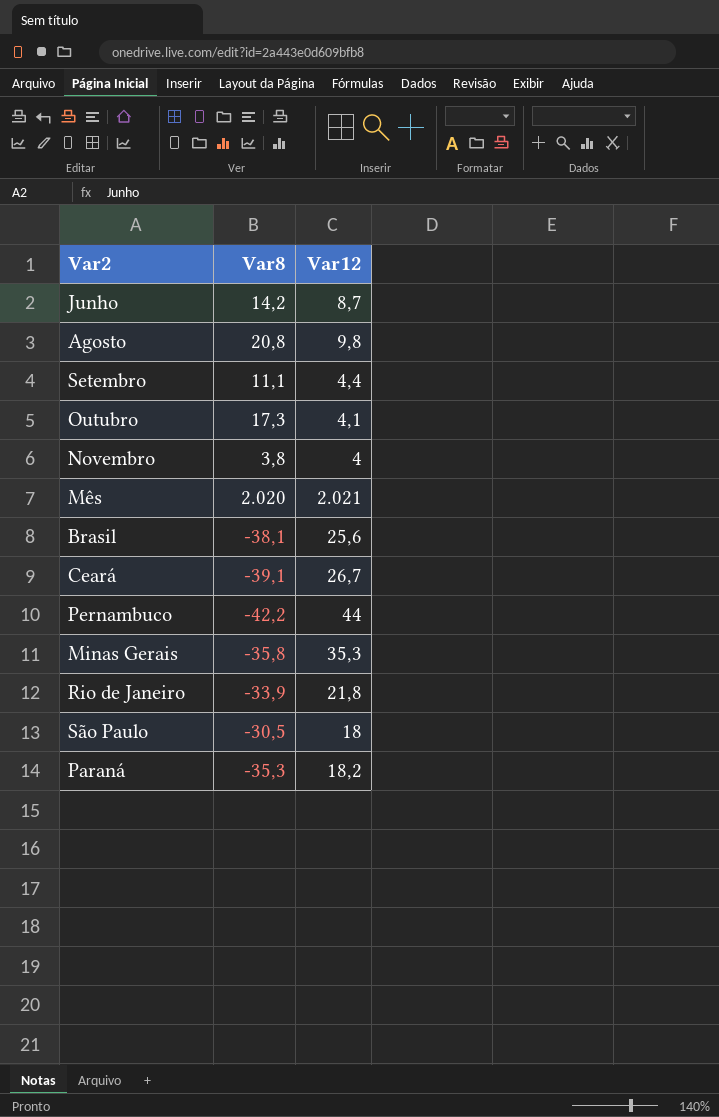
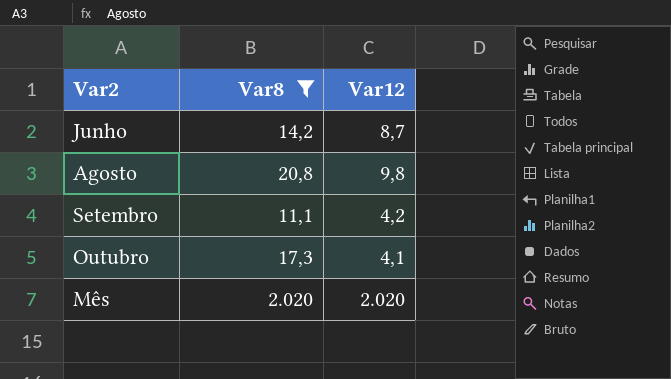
filter: none -> Var8 >= 11,1
Setembro | Var12: 4,4 -> 4,2
Mês | Var12: 2.021 -> 2.020

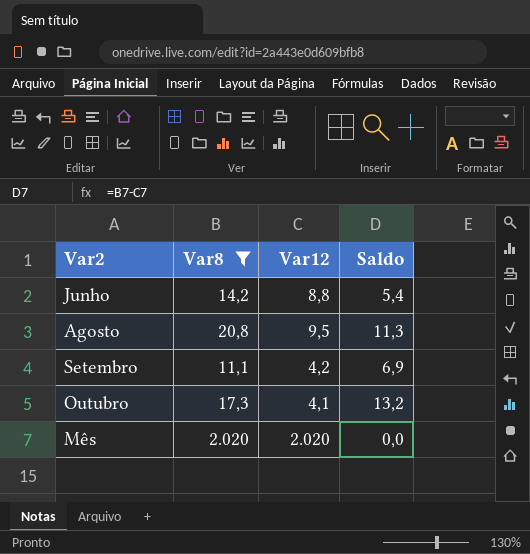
column Saldo | formula: none -> [Var8] - [Var12]
Junho | Var12: 8,7 -> 8,8
Agosto | Var12: 9,8 -> 9,5

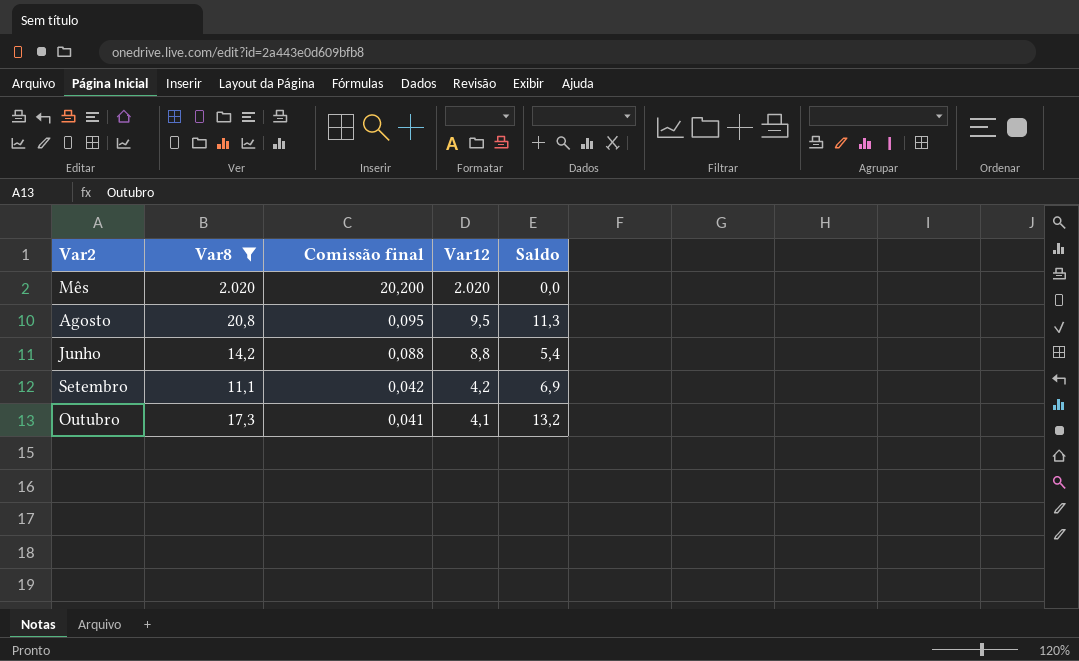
row order: none -> Comissão final descending
column Comissão final | formula: none -> [Var12] * 0,01

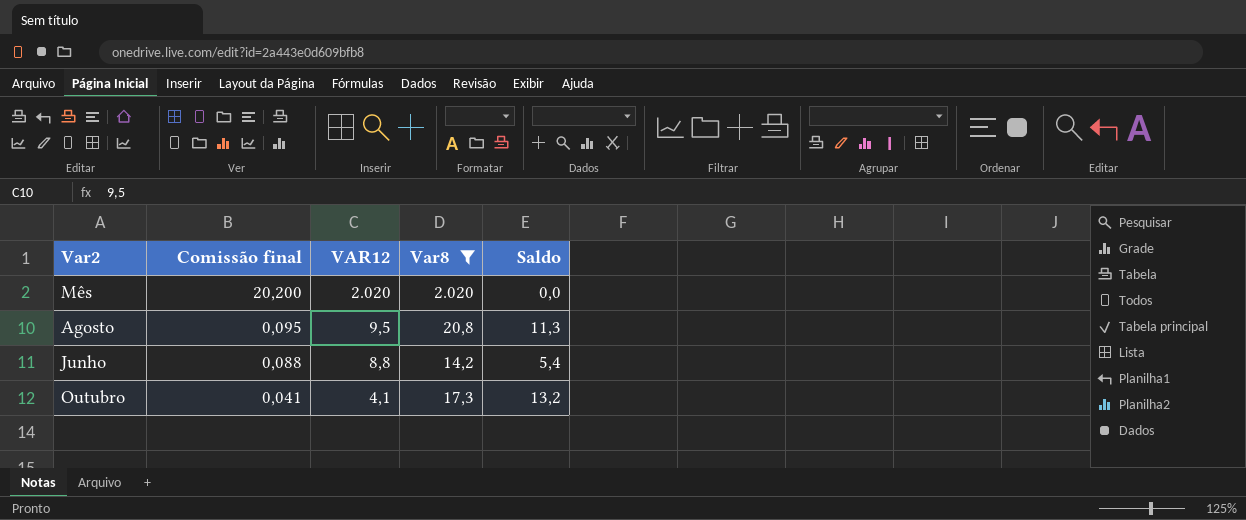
column name: Var12 -> VAR12
column Var8 | position: 2 -> 4
row Setembro: 11,1 | 0,042 | 4,2 | 6,9 -> none

